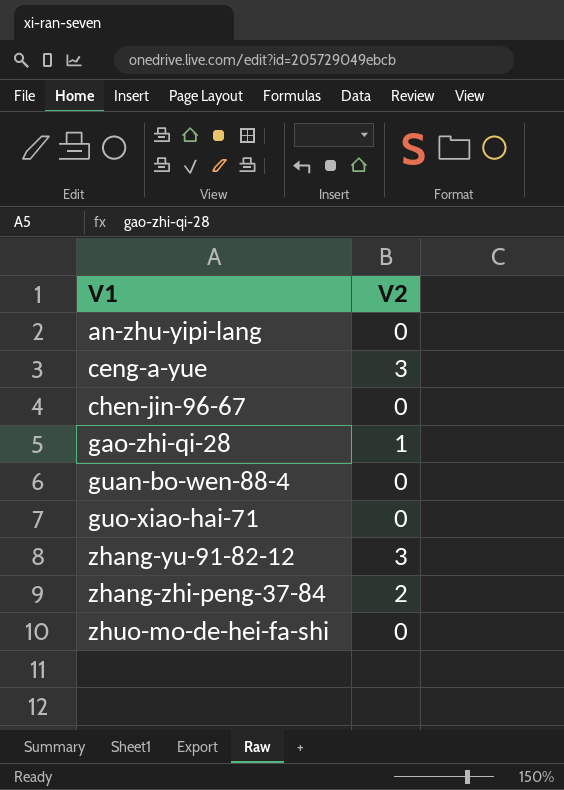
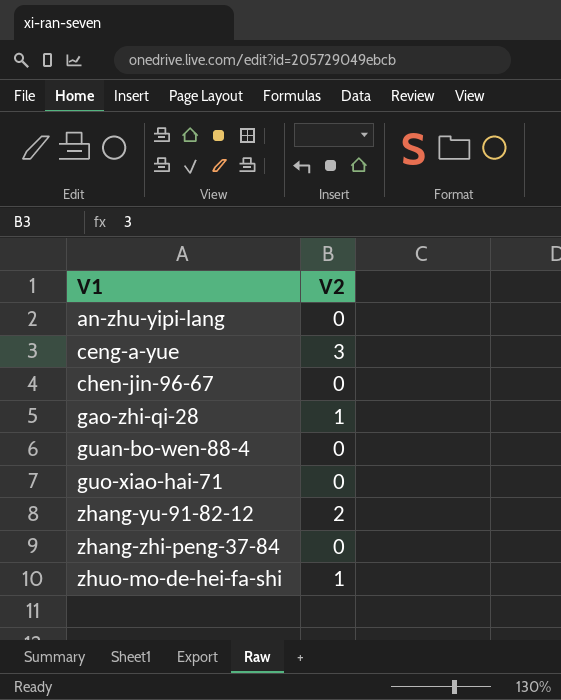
zhang-yu-91-82-12 | V2: 3 -> 2
zhang-zhi-peng-37-84 | V2: 2 -> 0
zhuo-mo-de-hei-fa-shi | V2: 0 -> 1

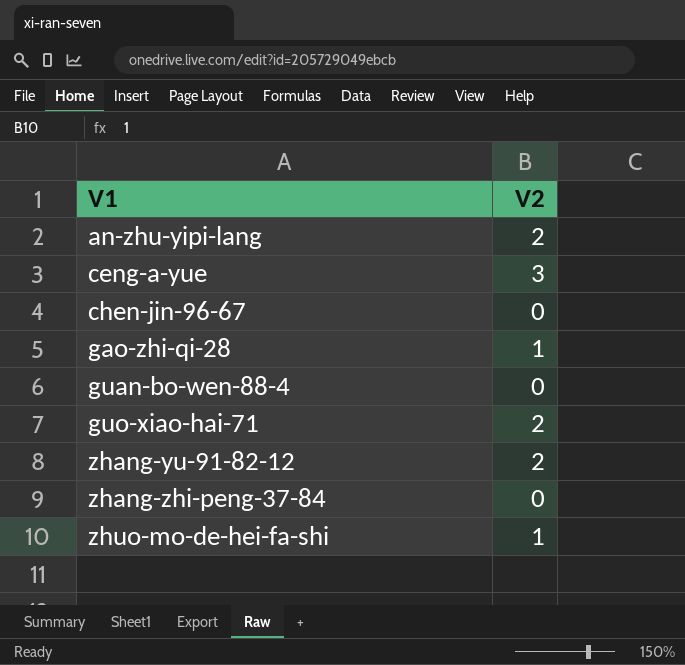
an-zhu-yipi-lang | V2: 0 -> 2
guo-xiao-hai-71 | V2: 0 -> 2

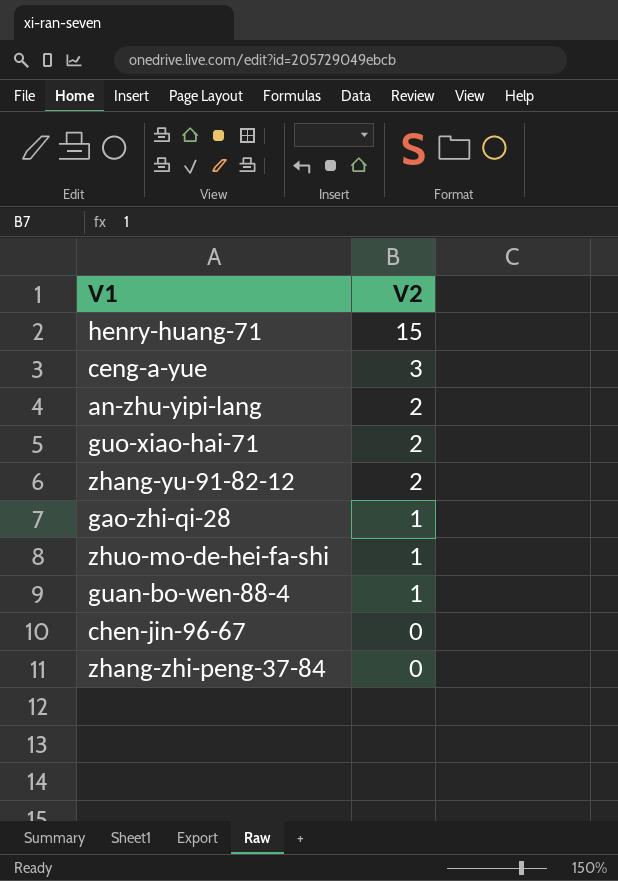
row order: V1 ascending -> V2 descending
row henry-huang-71: none -> 15
guan-bo-wen-88-4 | V2: 0 -> 1

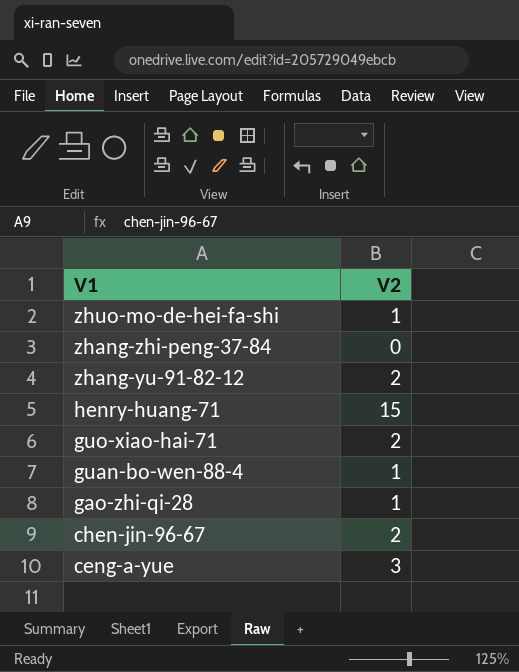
row order: V2 descending -> V1 descending
row an-zhu-yipi-lang: 2 -> none
chen-jin-96-67 | V2: 0 -> 2

